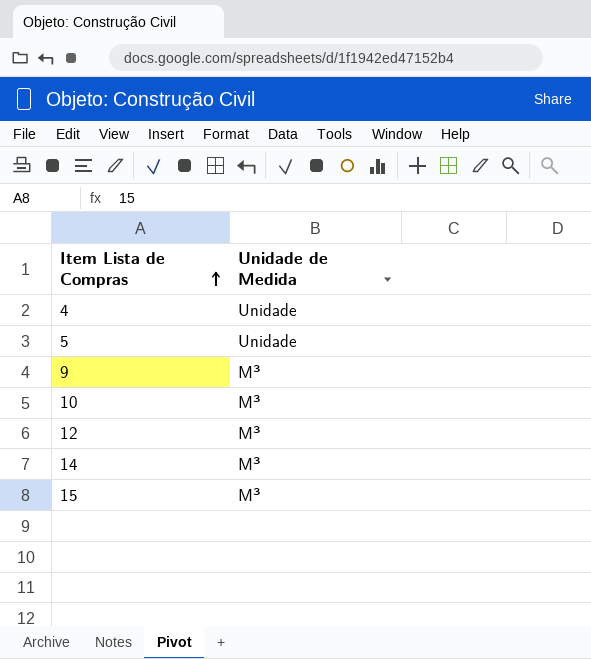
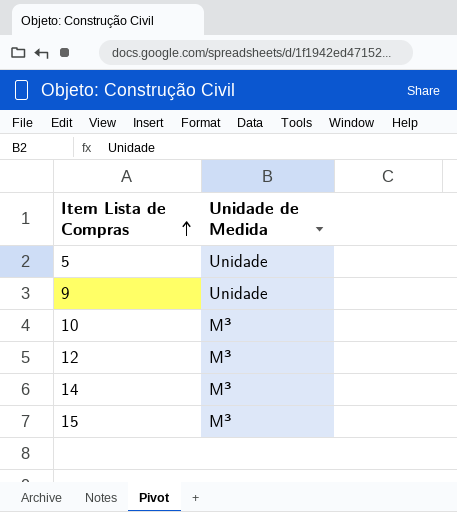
row 4: Unidade -> none
9 | Unidade de Medida: M³ -> Unidade

